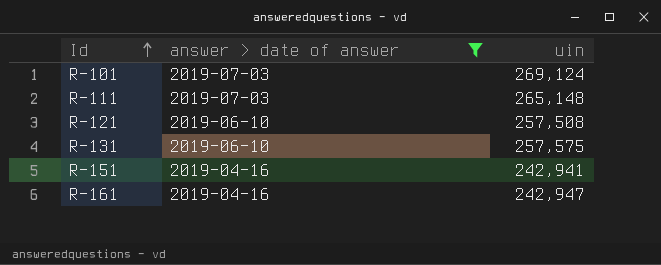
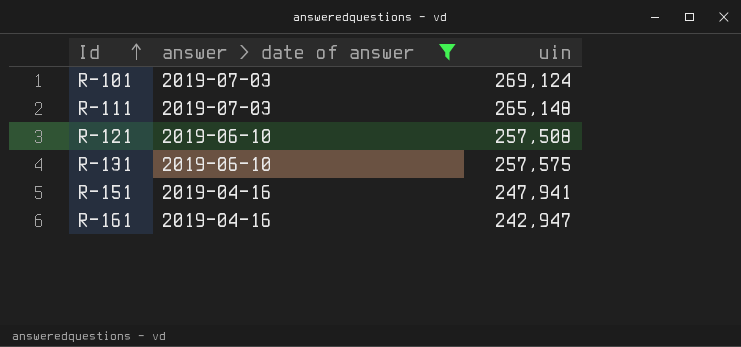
R-151 | uin: 242,941 -> 247,941

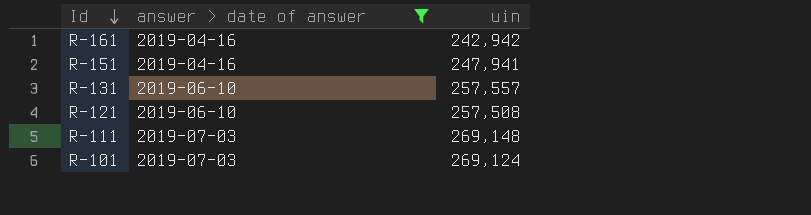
row order: Id ascending -> Id descending
R-161 | uin: 242,947 -> 242,942
R-131 | uin: 257,575 -> 257,557
R-111 | uin: 265,148 -> 269,148

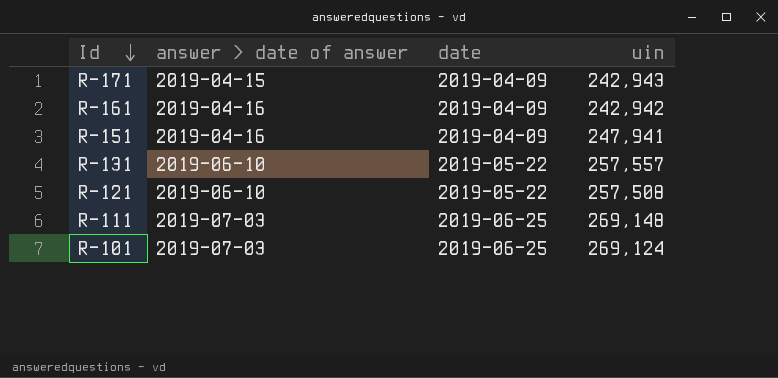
filter: answer > date of answer != 2019-04-15 -> none
column date | position: none -> 3

